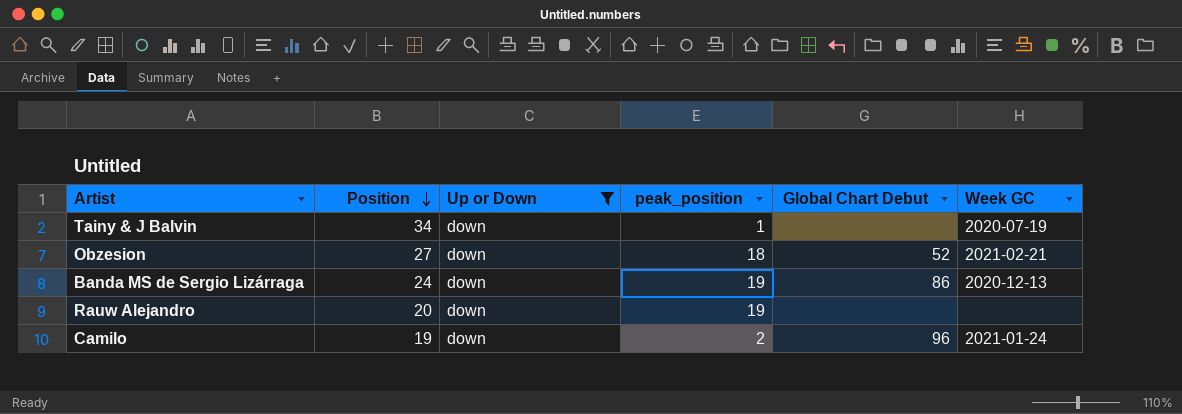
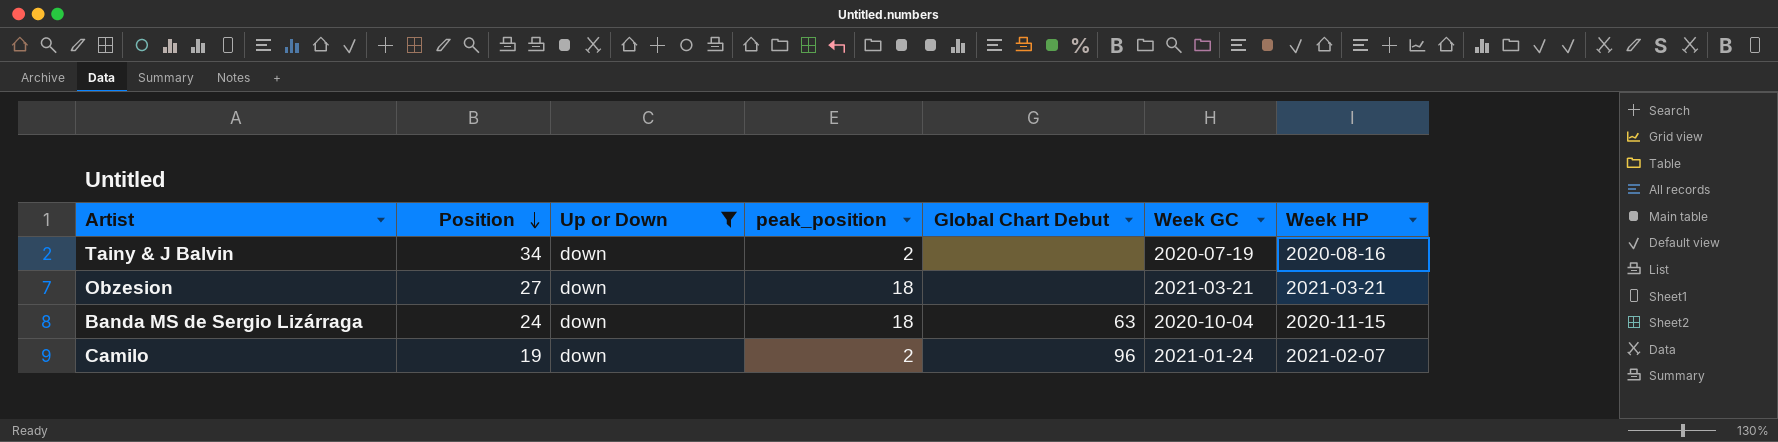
column Week HP | position: none -> 7
row Rauw Alejandro: 20 | down | 19 | none | none -> none
Tainy & J Balvin | peak_position: 1 -> 2
Obzesion | Global Chart Debut: 52 -> none
Obzesion | Week GC: 2021-02-21 -> 2021-03-21
Banda MS de Sergio Lizárraga | peak_position: 19 -> 18
Banda MS de Sergio Lizárraga | Global Chart Debut: 86 -> 63
Banda MS de Sergio Lizárraga | Week GC: 2020-12-13 -> 2020-10-04

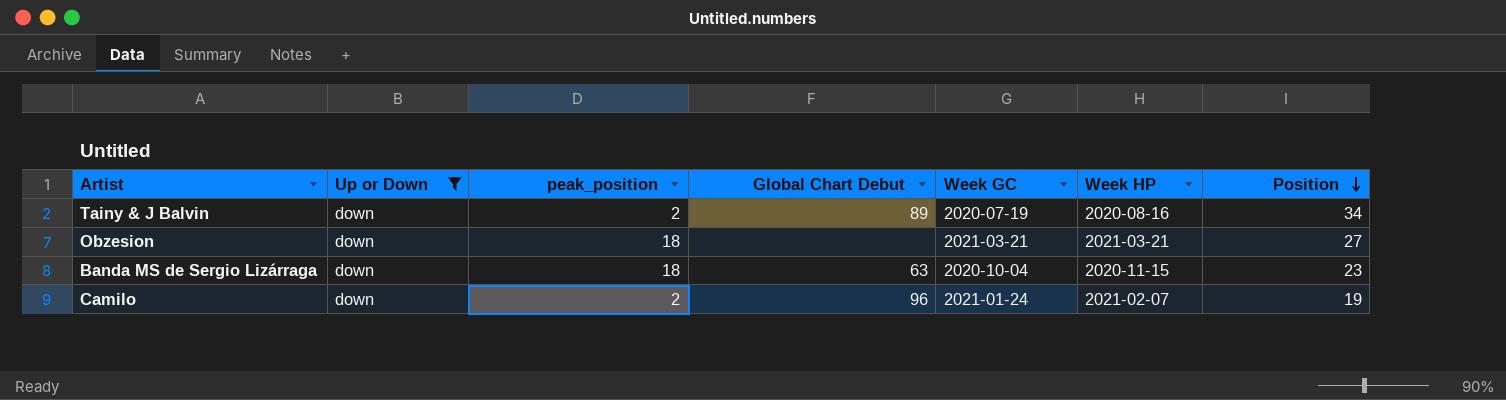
column Position | position: 2 -> 7
Tainy & J Balvin | Global Chart Debut: none -> 89
Banda MS de Sergio Lizárraga | Position: 24 -> 23

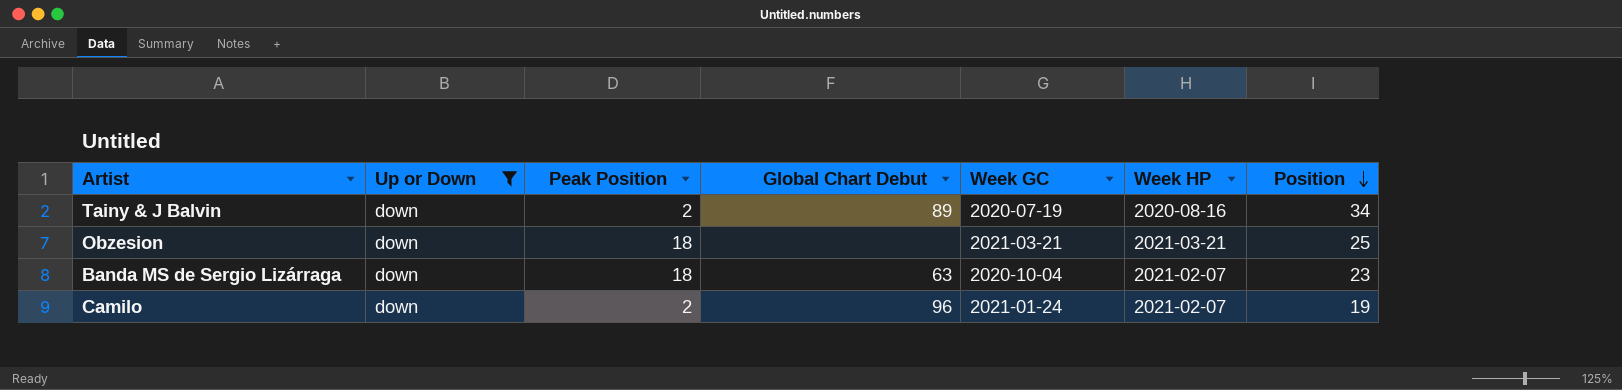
column name: peak_position -> Peak Position
Obzesion | Position: 27 -> 25
Banda MS de Sergio Lizárraga | Week HP: 2020-11-15 -> 2021-02-07

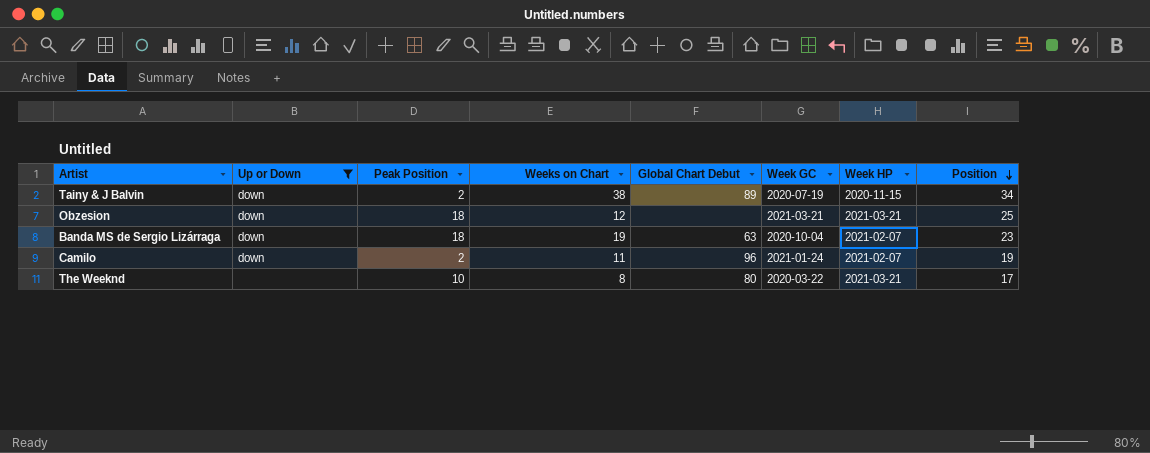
column Weeks on Chart | position: none -> 4
Tainy & J Balvin | Week HP: 2020-08-16 -> 2020-11-15
row The Weeknd: none -> none | 10 | 8 | 80 | 2020-03-22 | 2021-03-21 | 17

